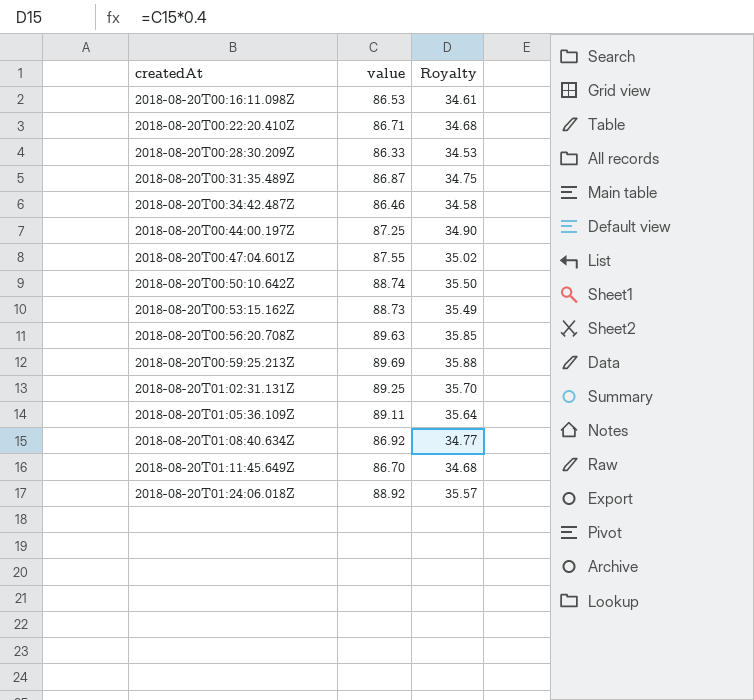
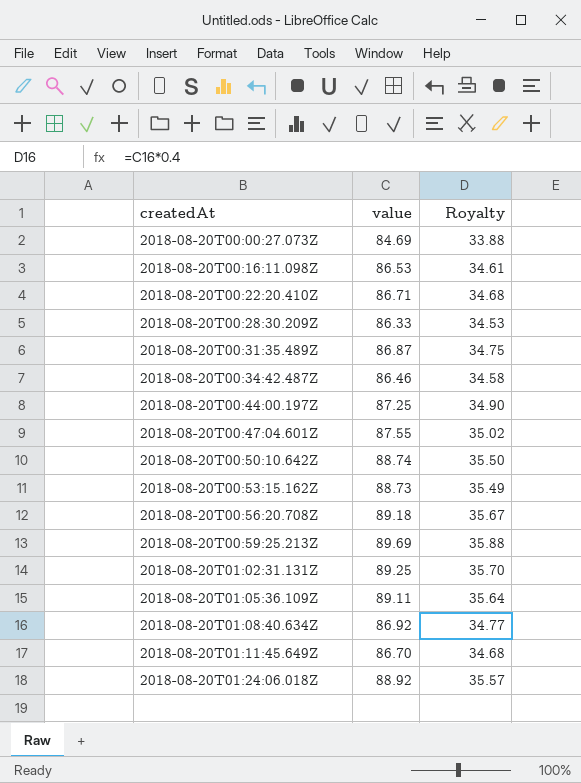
row 2018-08-20T00:00:27.073Z: none -> 84.69 | 33.88
2018-08-20T00:56:20.708Z | value: 89.63 -> 89.18
2018-08-20T00:56:20.708Z | Royalty: 35.85 -> 35.67

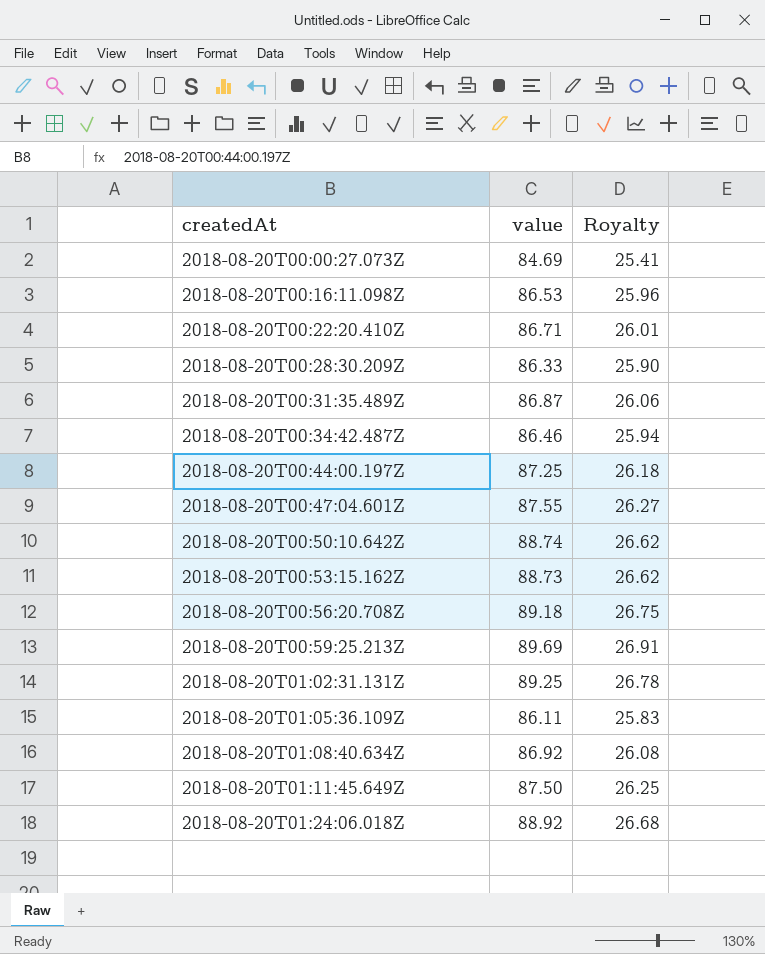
column Royalty | formula: [value] * 0.4 -> [value] * 0.3
2018-08-20T01:05:36.109Z | value: 89.11 -> 86.11
2018-08-20T01:11:45.649Z | value: 86.70 -> 87.50

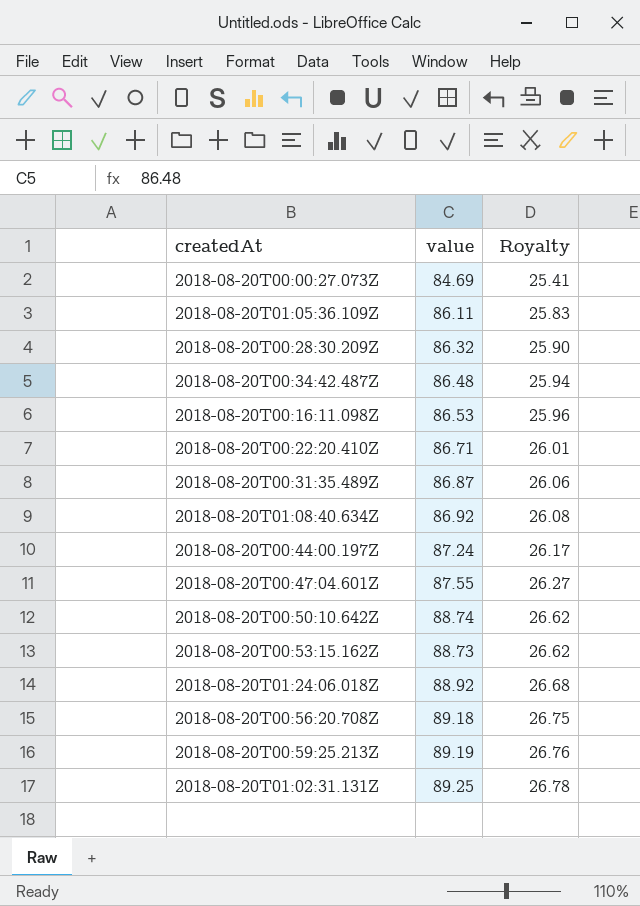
row order: createdAt ascending -> Royalty ascending
row 2018-08-20T01:11:45.649Z: 87.50 | 26.25 -> none
2018-08-20T00:28:30.209Z | value: 86.33 -> 86.32
2018-08-20T00:34:42.487Z | value: 86.46 -> 86.48
2018-08-20T00:44:00.197Z | value: 87.25 -> 87.24
2018-08-20T00:44:00.197Z | Royalty: 26.18 -> 26.17
2018-08-20T00:59:25.213Z | value: 89.69 -> 89.19
2018-08-20T00:59:25.213Z | Royalty: 26.91 -> 26.76

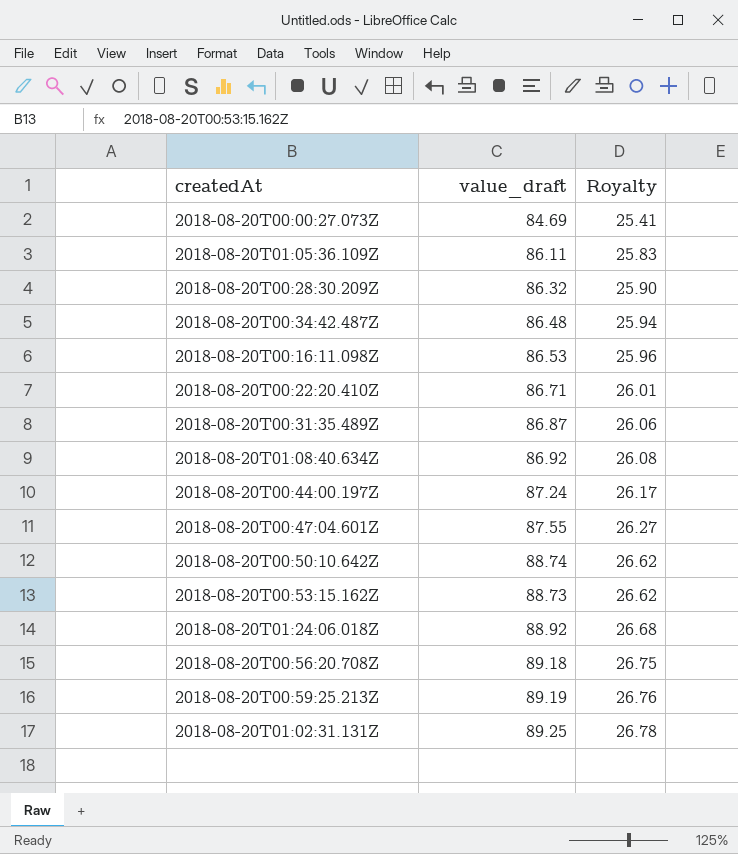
column name: value -> value_draft

